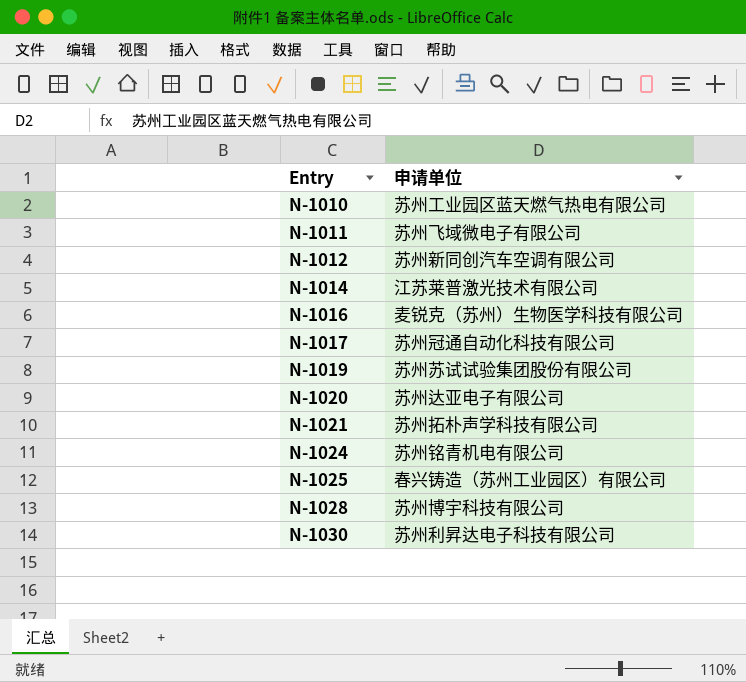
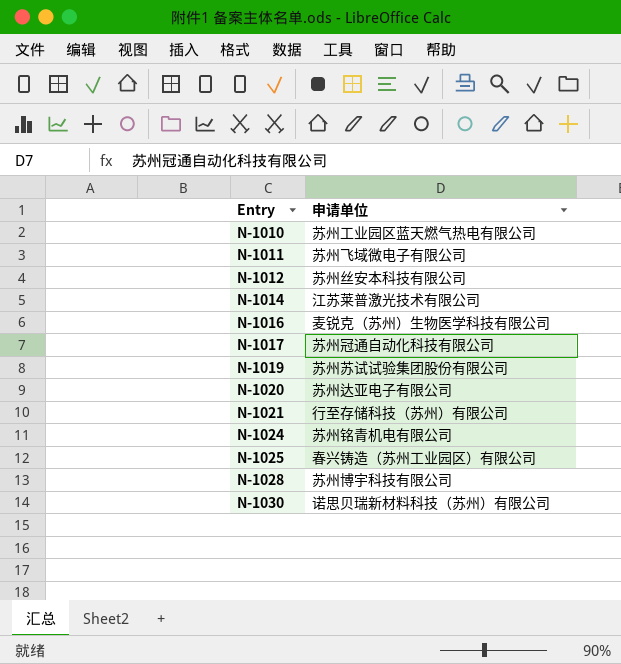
N-1012 | 申请单位: 苏州新同创汽车空调有限公司 -> 苏州丝安本科技有限公司
N-1021 | 申请单位: 苏州拓朴声学科技有限公司 -> 行至存储科技（苏州）有限公司
N-1030 | 申请单位: 苏州利昇达电子科技有限公司 -> 诺思贝瑞新材料科技（苏州）有限公司

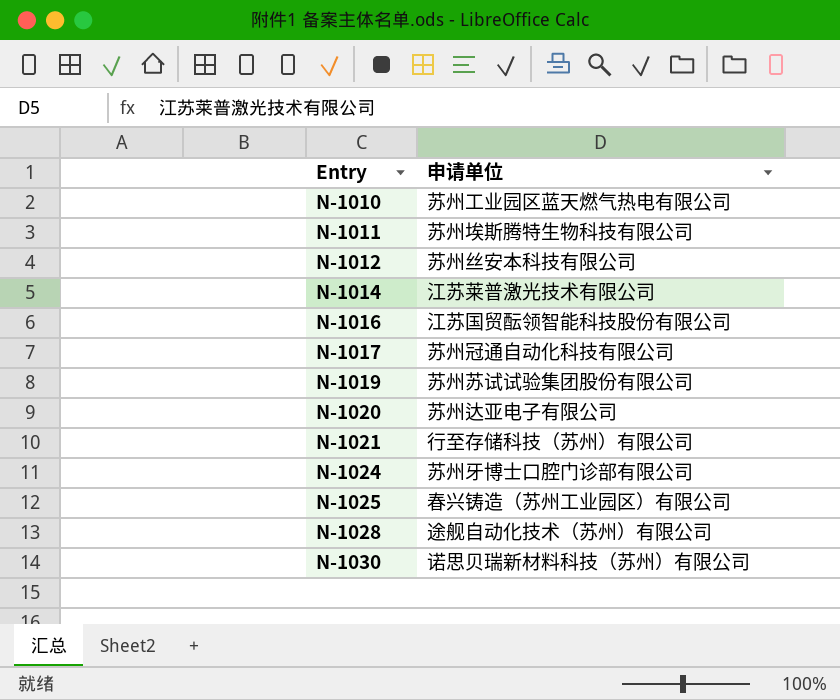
N-1011 | 申请单位: 苏州飞域微电子有限公司 -> 苏州埃斯腾特生物科技有限公司
N-1016 | 申请单位: 麦锐克（苏州）生物医学科技有限公司 -> 江苏国贸酝领智能科技股份有限公司
N-1024 | 申请单位: 苏州铭青机电有限公司 -> 苏州牙博士口腔门诊部有限公司
N-1028 | 申请单位: 苏州博宇科技有限公司 -> 途舰自动化技术（苏州）有限公司

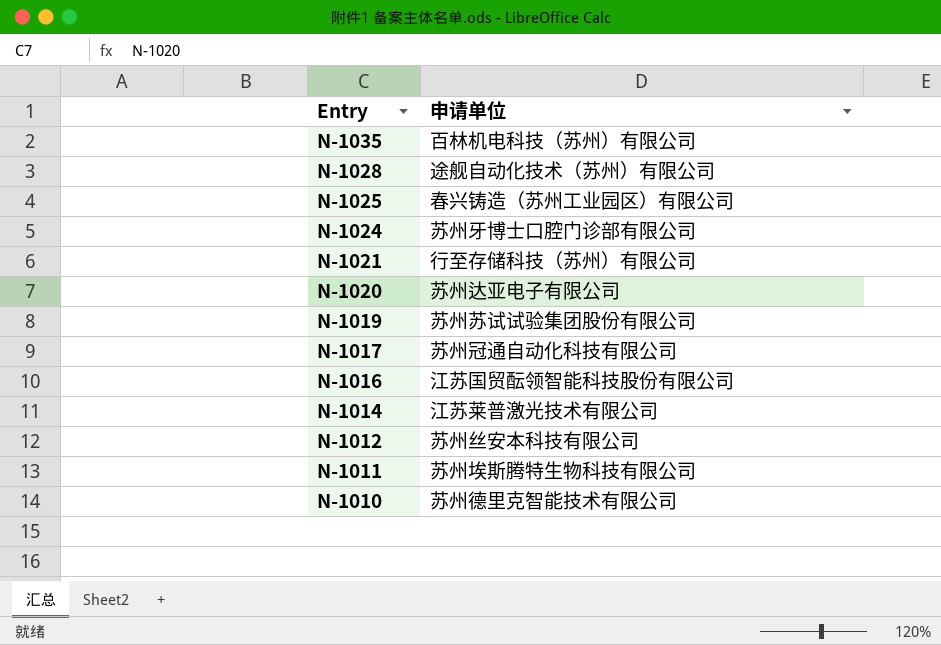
row order: Entry ascending -> Entry descending
row N-1030: 诺思贝瑞新材料科技（苏州）有限公司 -> none
row N-1035: none -> 百林机电科技（苏州）有限公司
N-1010 | 申请单位: 苏州工业园区蓝天燃气热电有限公司 -> 苏州德里克智能技术有限公司

